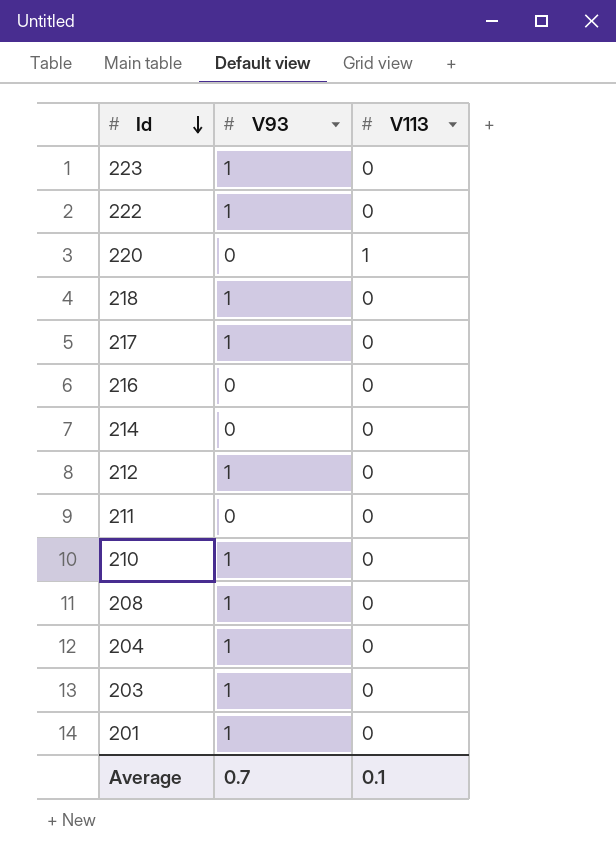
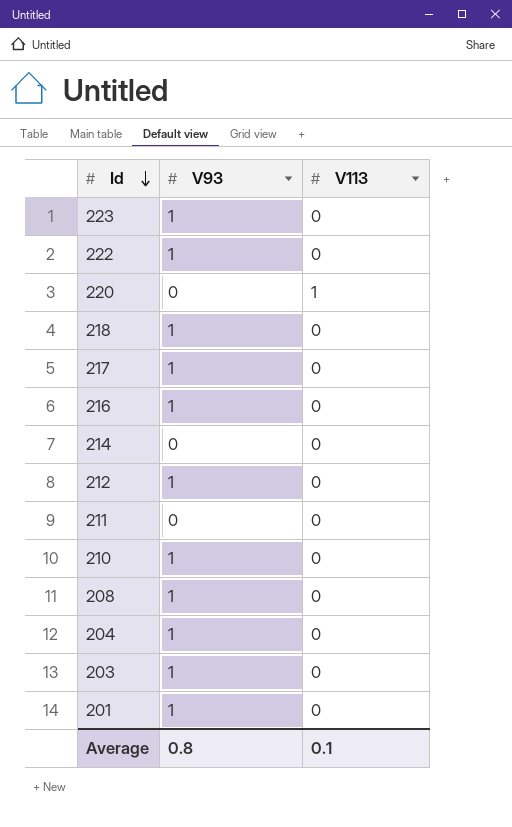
216 | V93: 0 -> 1
Average | V93: 0.7 -> 0.8

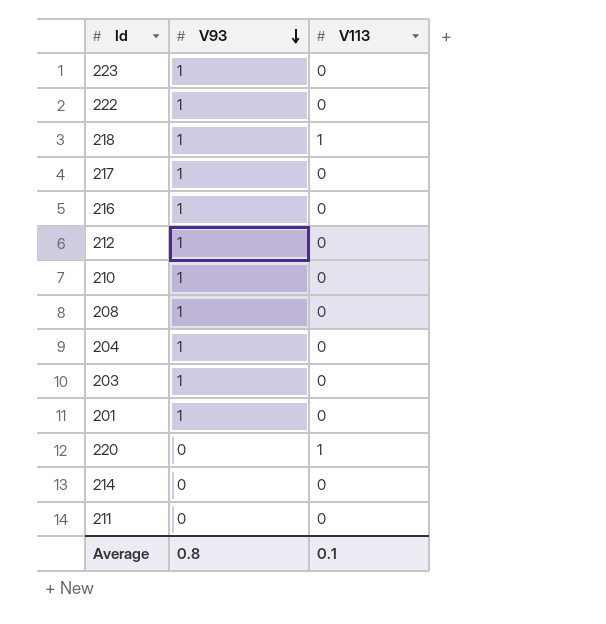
row order: Id descending -> V93 descending
218 | V113: 0 -> 1

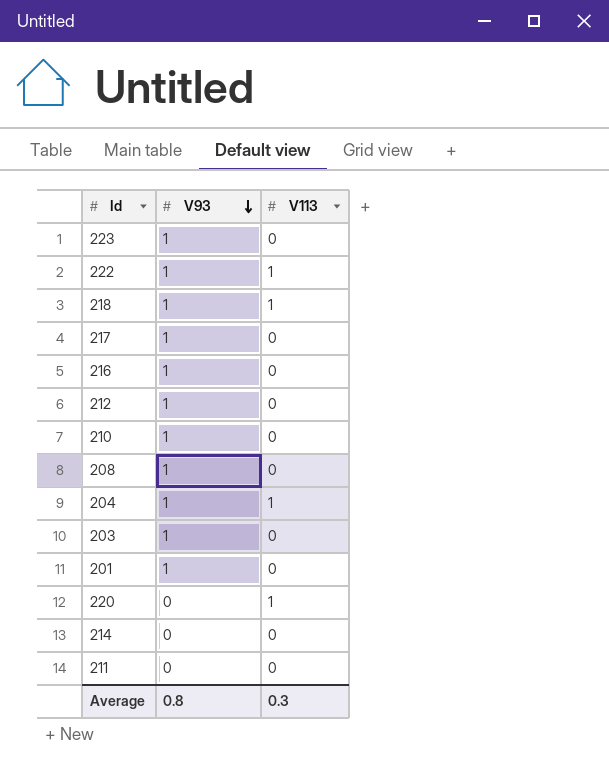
222 | V113: 0 -> 1
204 | V113: 0 -> 1
Average | V113: 0.1 -> 0.3

